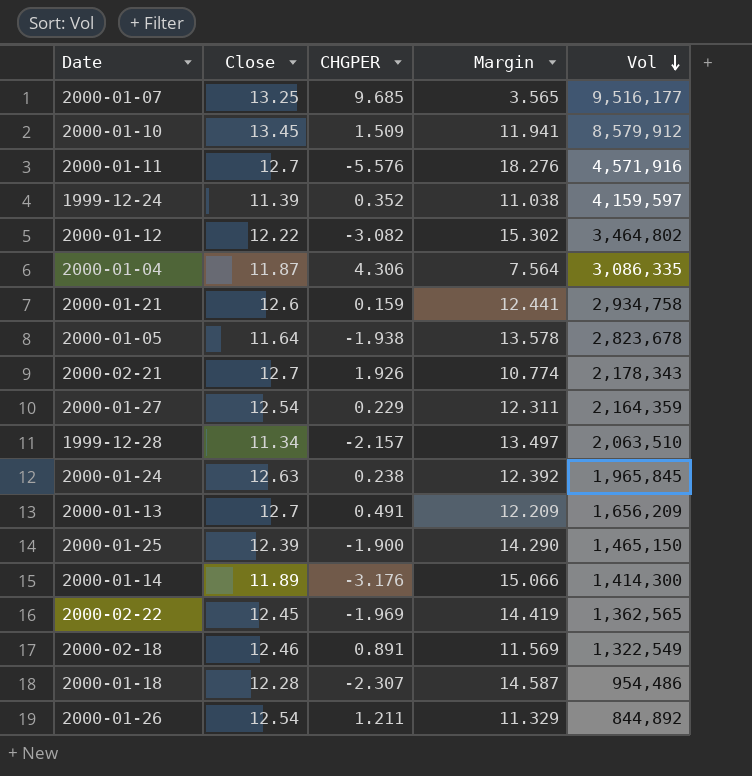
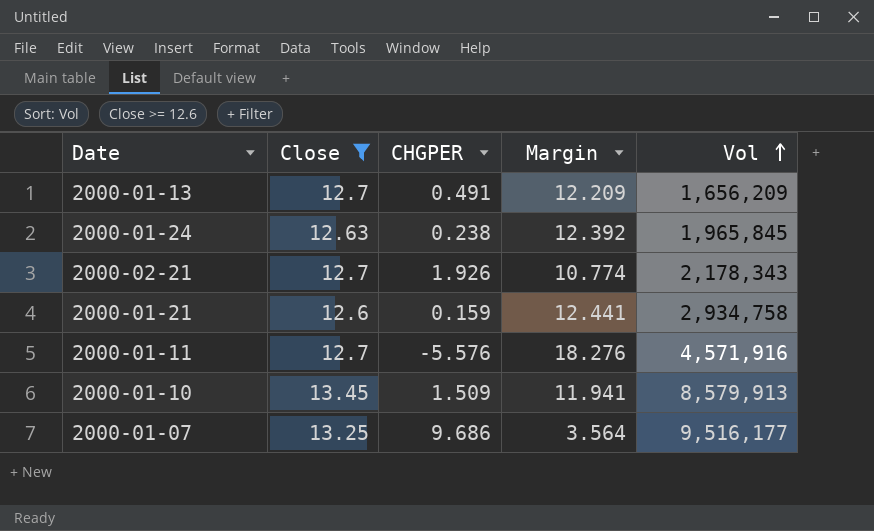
filter: none -> Close >= 12.6
row order: Vol descending -> Vol ascending
2000-01-10 | Vol: 8,579,912 -> 8,579,913
2000-01-07 | CHGPER: 9.685 -> 9.686
2000-01-07 | Margin: 3.565 -> 3.564

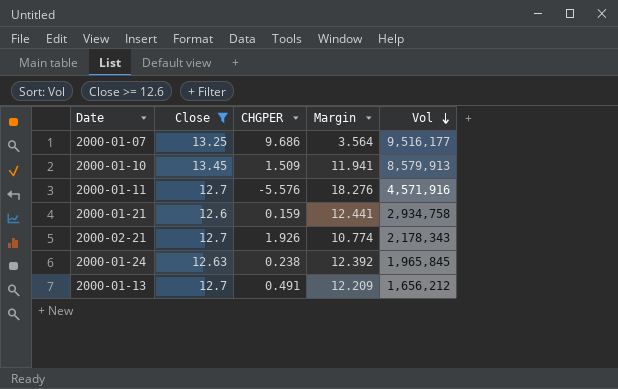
row order: Vol ascending -> Vol descending
2000-01-13 | Vol: 1,656,209 -> 1,656,212

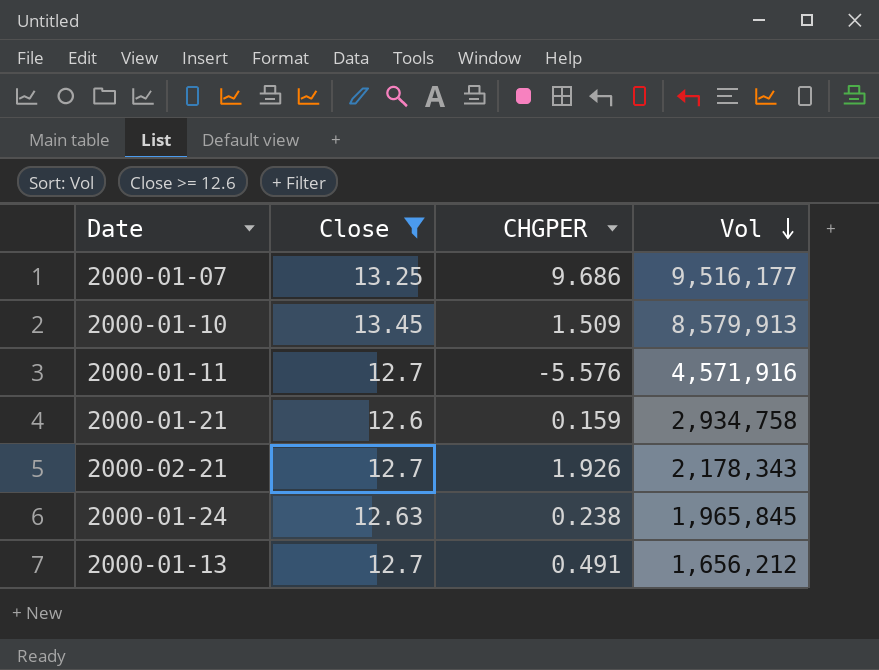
column Margin | formula: [Close] - [CHGPER] -> none

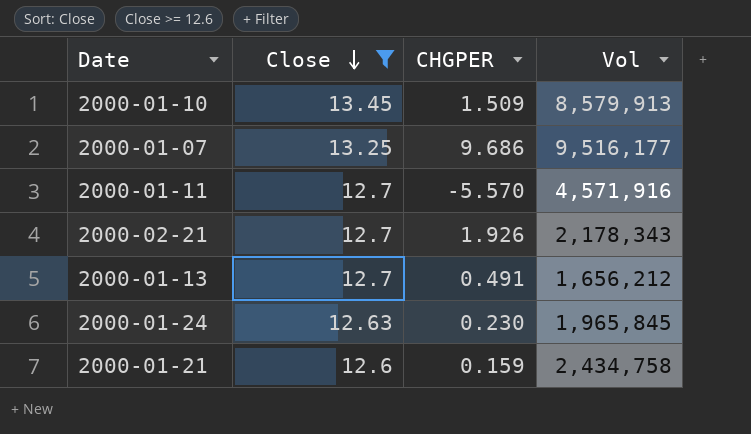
row order: Vol descending -> Close descending
2000-01-11 | CHGPER: -5.576 -> -5.570
2000-01-24 | CHGPER: 0.238 -> 0.230
2000-01-21 | Vol: 2,934,758 -> 2,434,758

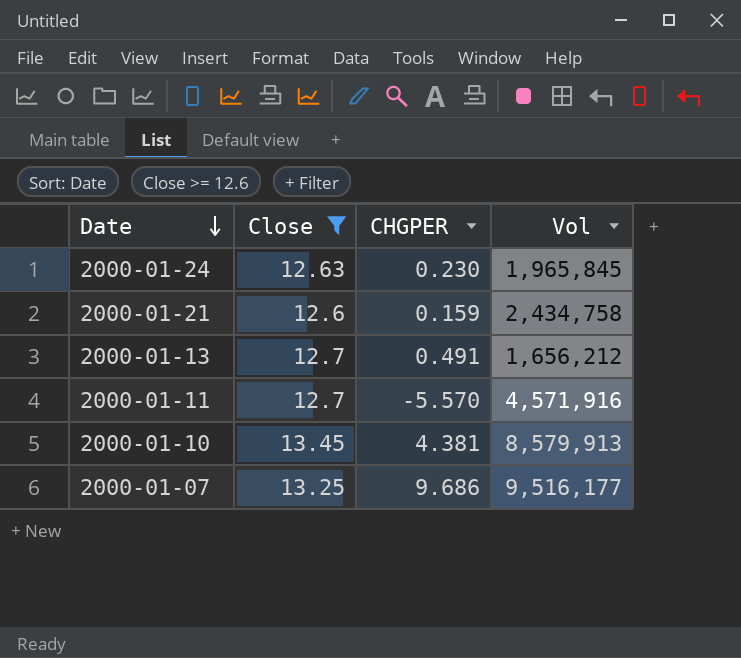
row order: Close descending -> Date descending
row 2000-02-21: 12.7 | 1.926 | 2,178,343 -> none
2000-01-10 | CHGPER: 1.509 -> 4.381

